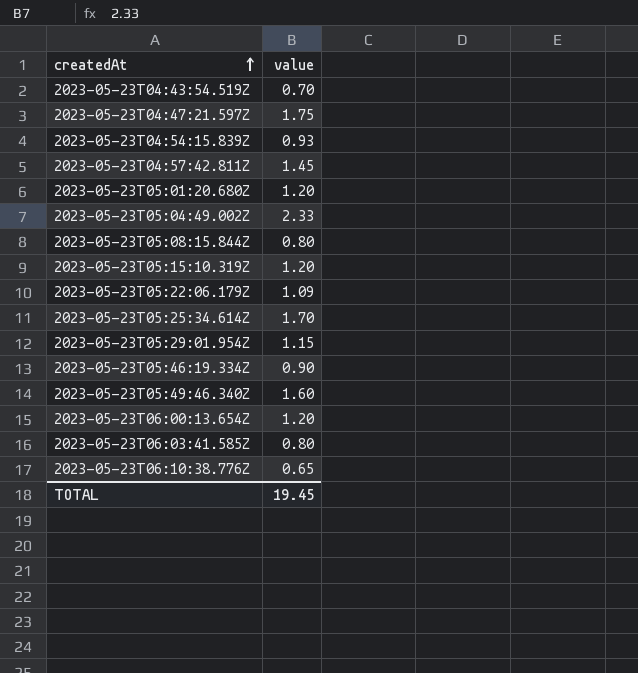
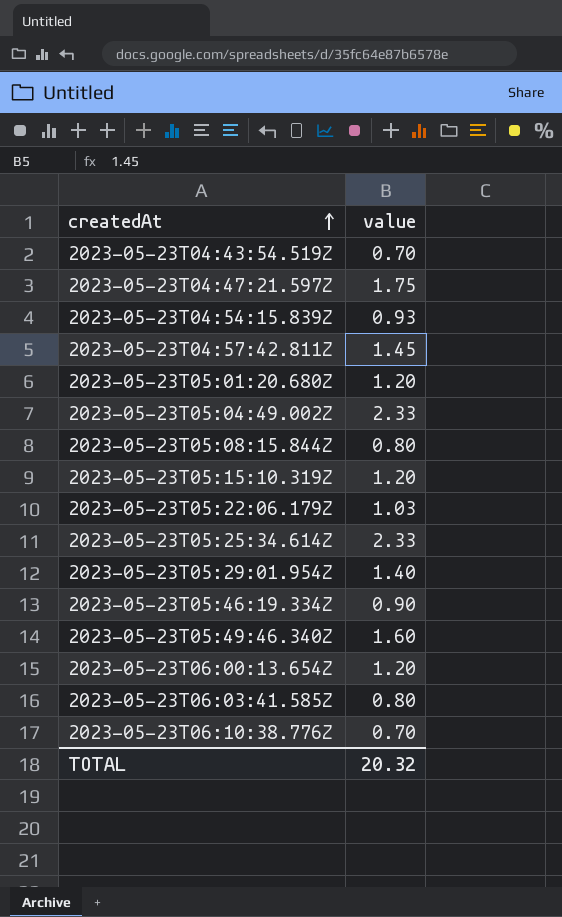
2023-05-23T05:22:06.179Z | value: 1.09 -> 1.03
2023-05-23T05:25:34.614Z | value: 1.70 -> 2.33
2023-05-23T05:29:01.954Z | value: 1.15 -> 1.40
2023-05-23T06:10:38.776Z | value: 0.65 -> 0.70
TOTAL | value: 19.45 -> 20.32

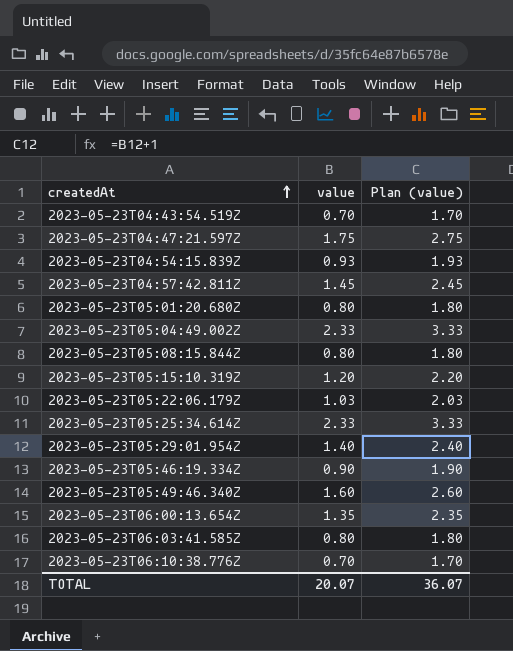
column Plan (value) | formula: none -> [value] + 1
2023-05-23T05:01:20.680Z | value: 1.20 -> 0.80
2023-05-23T06:00:13.654Z | value: 1.20 -> 1.35
TOTAL | value: 20.32 -> 20.07

